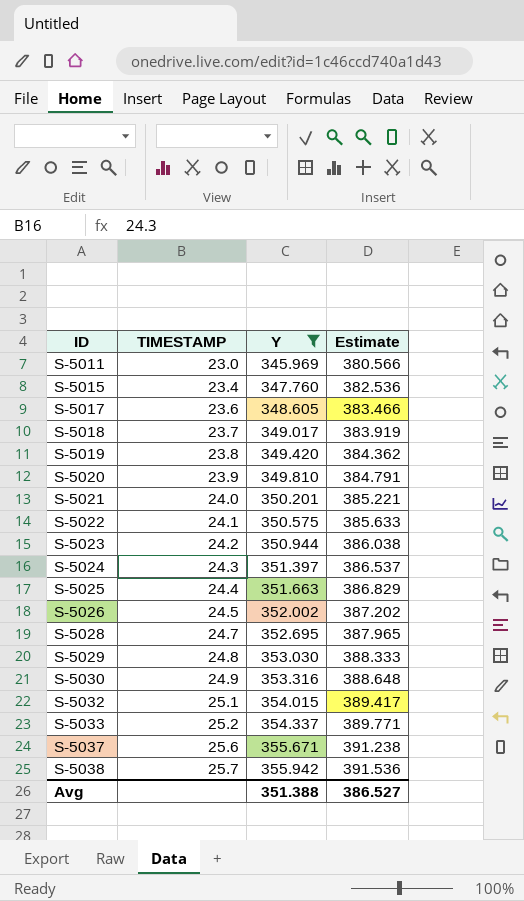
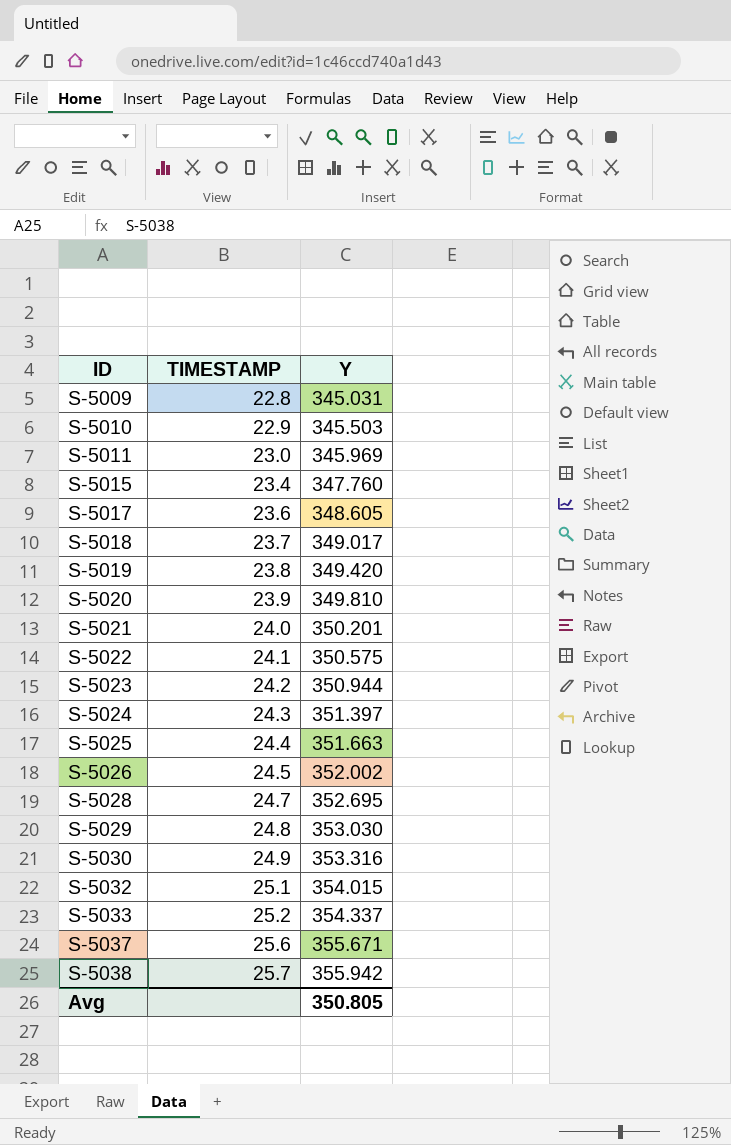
filter: Y >= 345.969 -> none
column Estimate | formula: [Y] * 1.1 -> none
Avg | Y: 351.388 -> 350.805

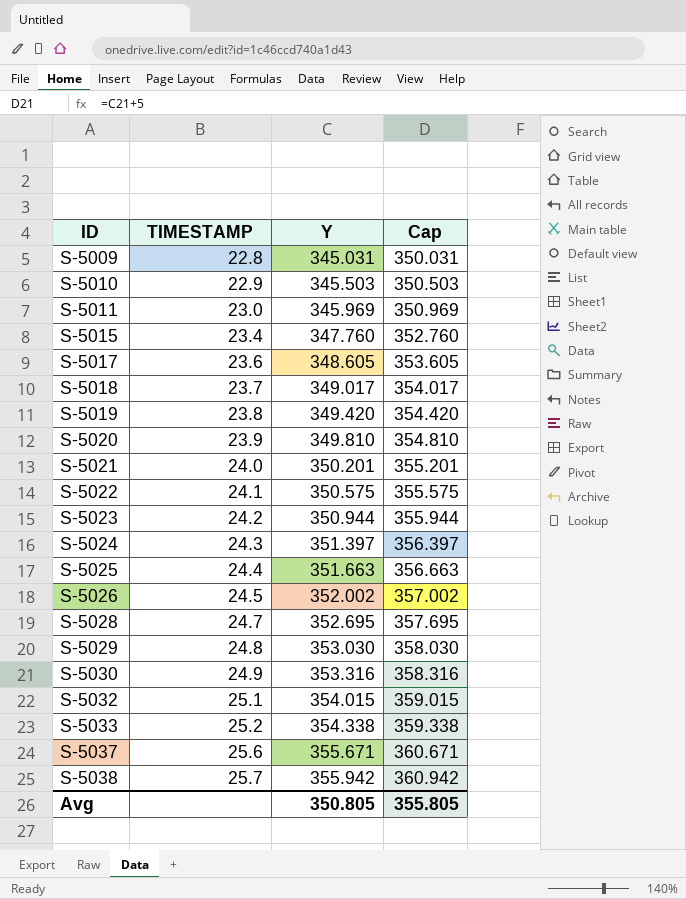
column Cap | formula: none -> [Y] + 5
S-5033 | Y: 354.337 -> 354.338

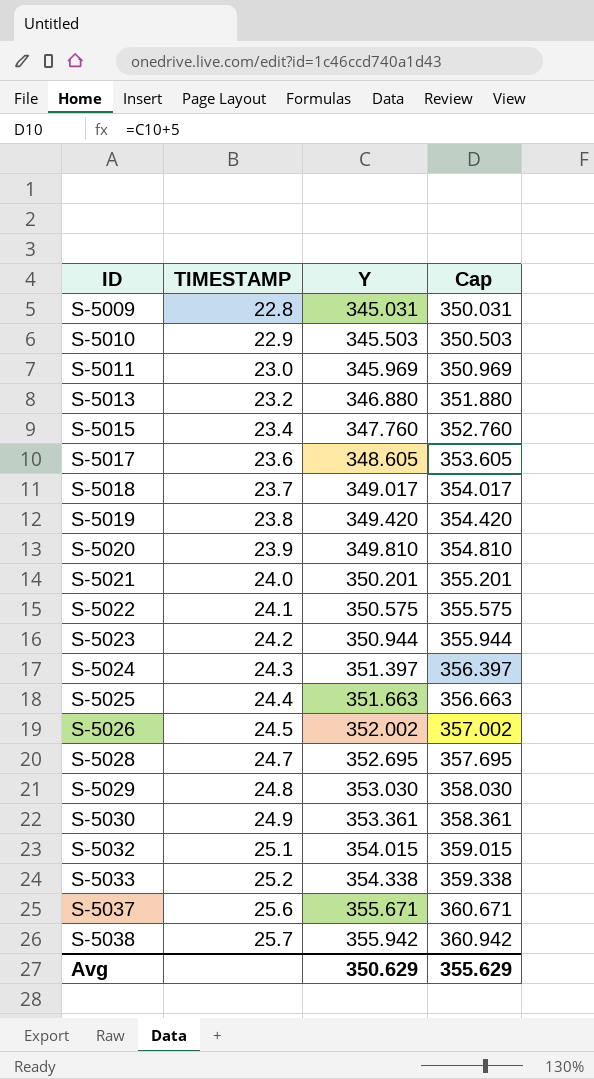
row S-5013: none -> 23.2 | 346.880 | 351.880
S-5030 | Y: 353.316 -> 353.361
S-5030 | Cap: 358.316 -> 358.361
Avg | Y: 350.805 -> 350.629
Avg | Cap: 355.805 -> 355.629

